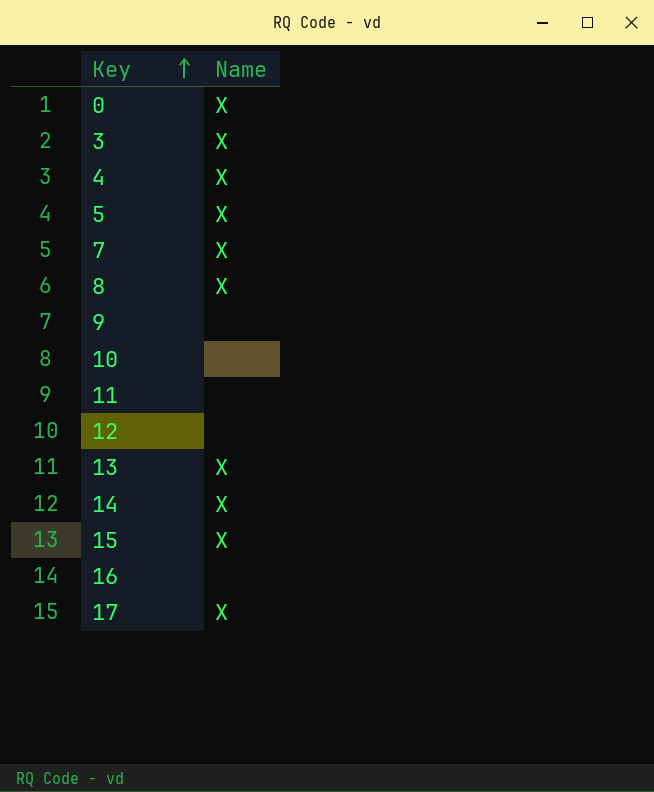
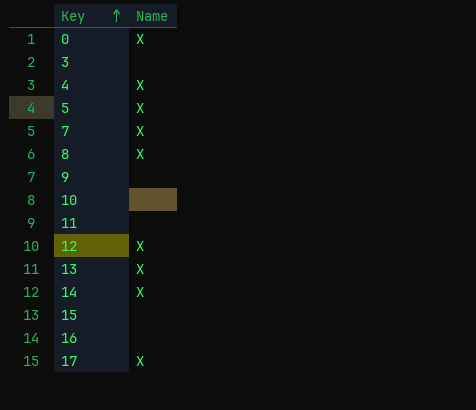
3 | Name: X -> none
12 | Name: none -> X
15 | Name: X -> none

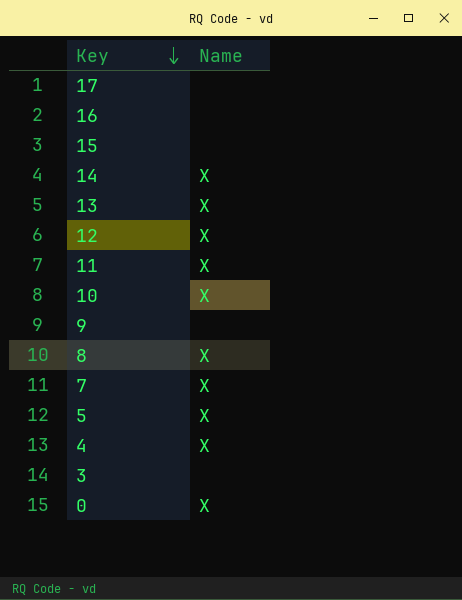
row order: Key ascending -> Key descending
17 | Name: X -> none
11 | Name: none -> X
10 | Name: none -> X

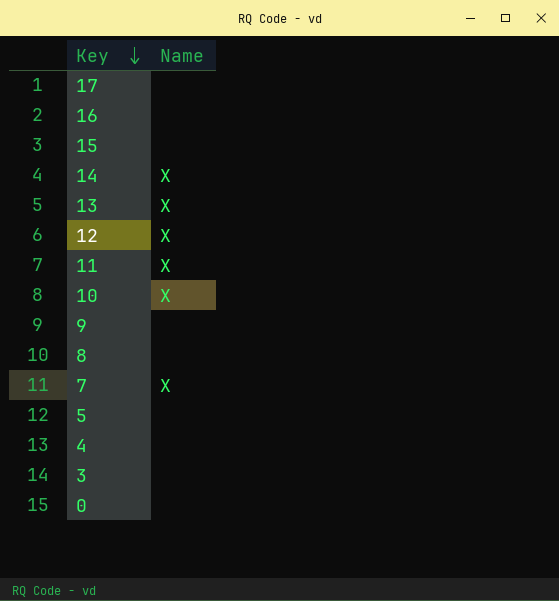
8 | Name: X -> none
5 | Name: X -> none
4 | Name: X -> none
0 | Name: X -> none

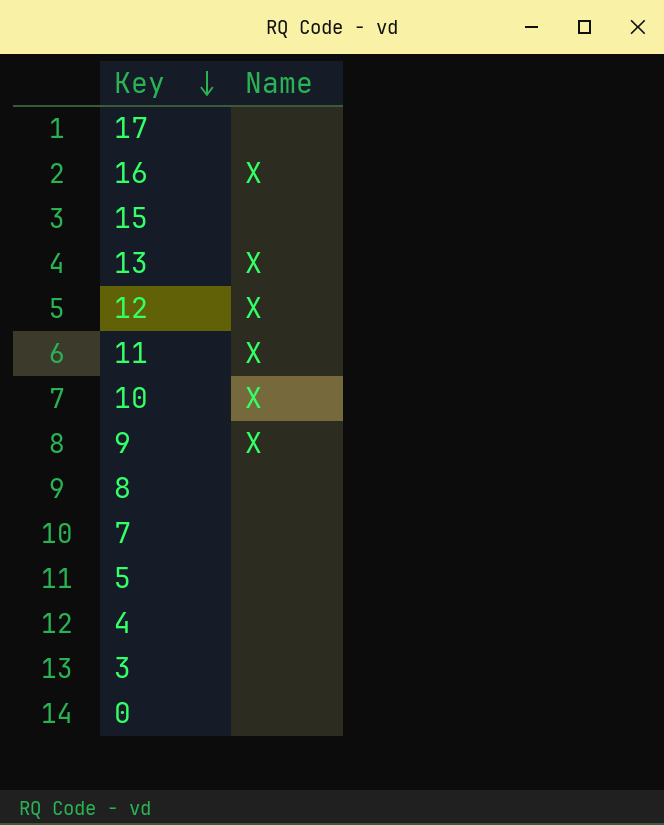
row 14: X -> none
16 | Name: none -> X
9 | Name: none -> X
7 | Name: X -> none

